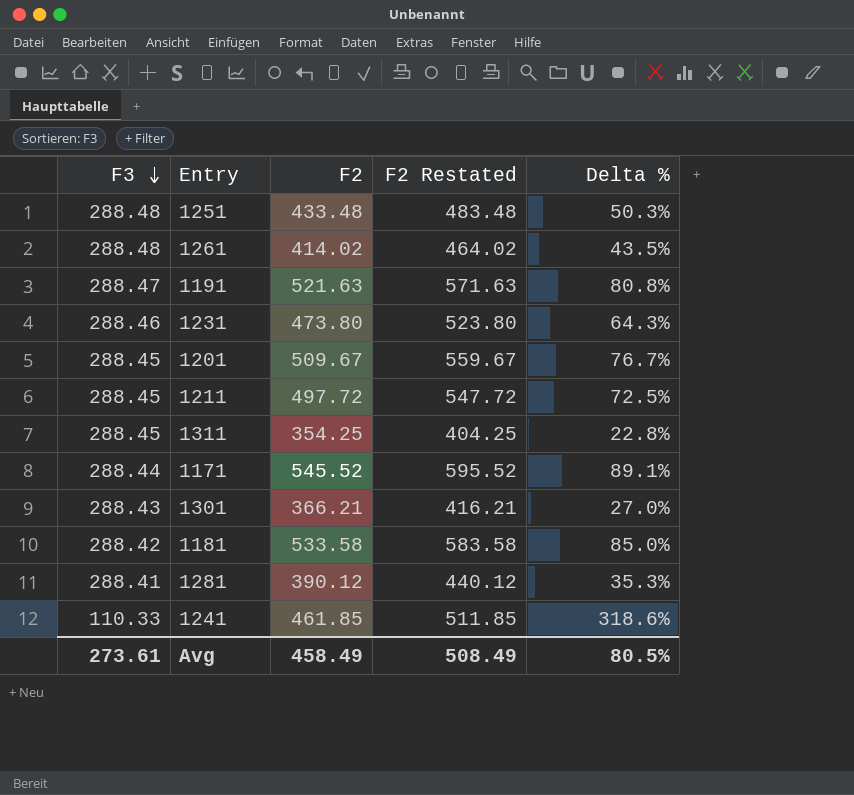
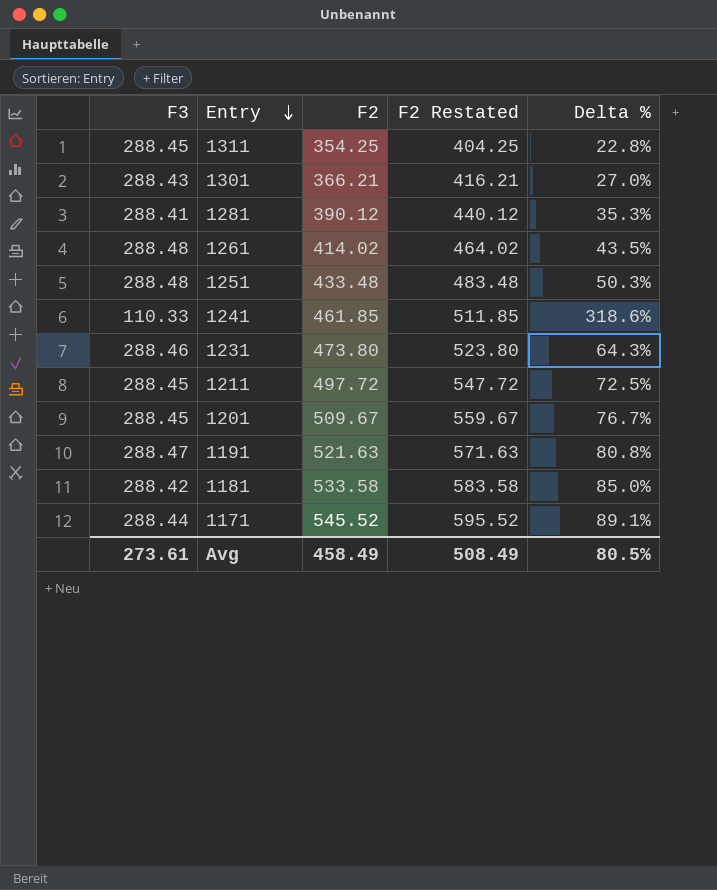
row order: F3 descending -> Entry descending

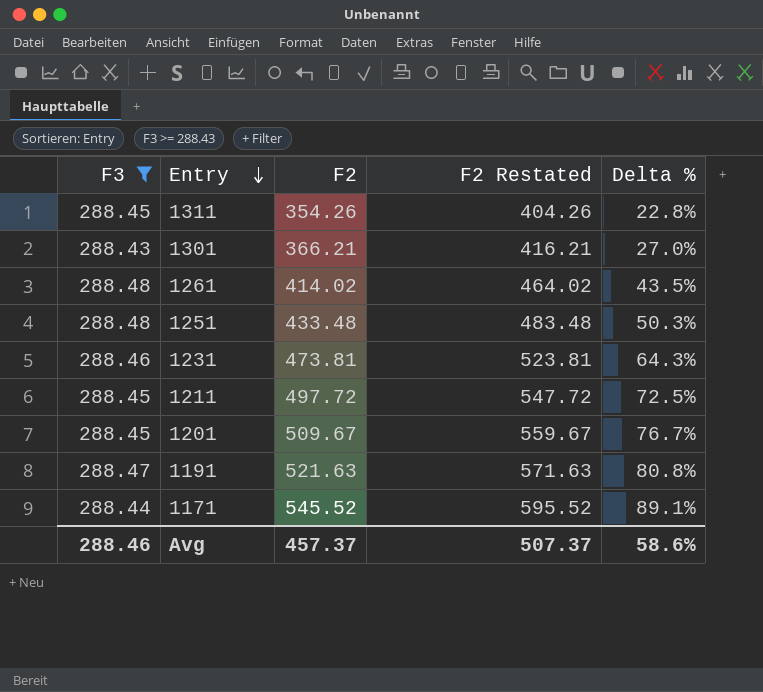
filter: none -> F3 >= 288.43
1311 | F2: 354.25 -> 354.26
1311 | F2 Restated: 404.25 -> 404.26
1231 | F2: 473.80 -> 473.81
1231 | F2 Restated: 523.80 -> 523.81
Avg | F3: 273.61 -> 288.46
Avg | F2: 458.49 -> 457.37
Avg | F2 Restated: 508.49 -> 507.37
Avg | Delta %: 80.5% -> 58.6%

